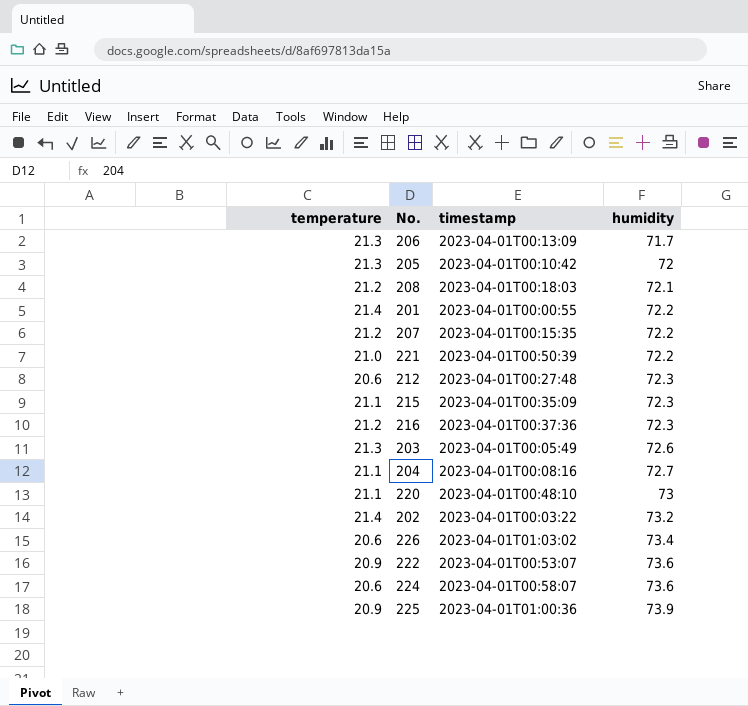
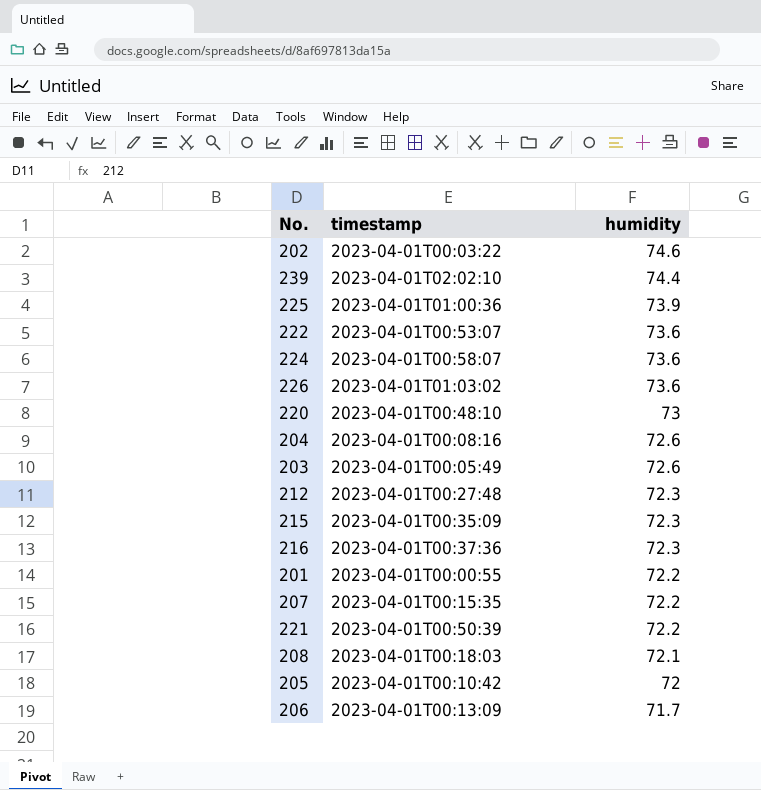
row order: humidity ascending -> humidity descending
column temperature | position: 1 -> none
202 | humidity: 73.2 -> 74.6
row 239: none -> 2023-04-01T02:02:10 | 74.4
226 | humidity: 73.4 -> 73.6
204 | humidity: 72.7 -> 72.6

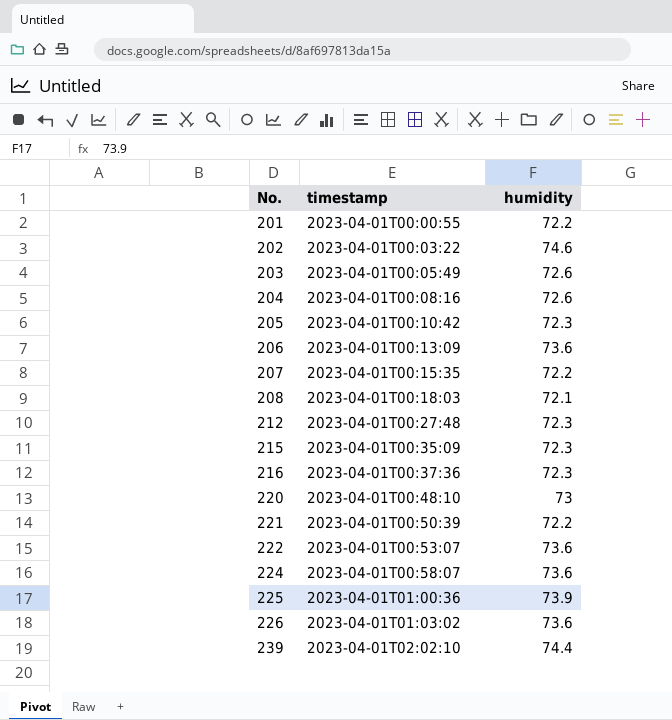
row order: humidity descending -> No. ascending
205 | humidity: 72 -> 72.3
206 | humidity: 71.7 -> 73.6

